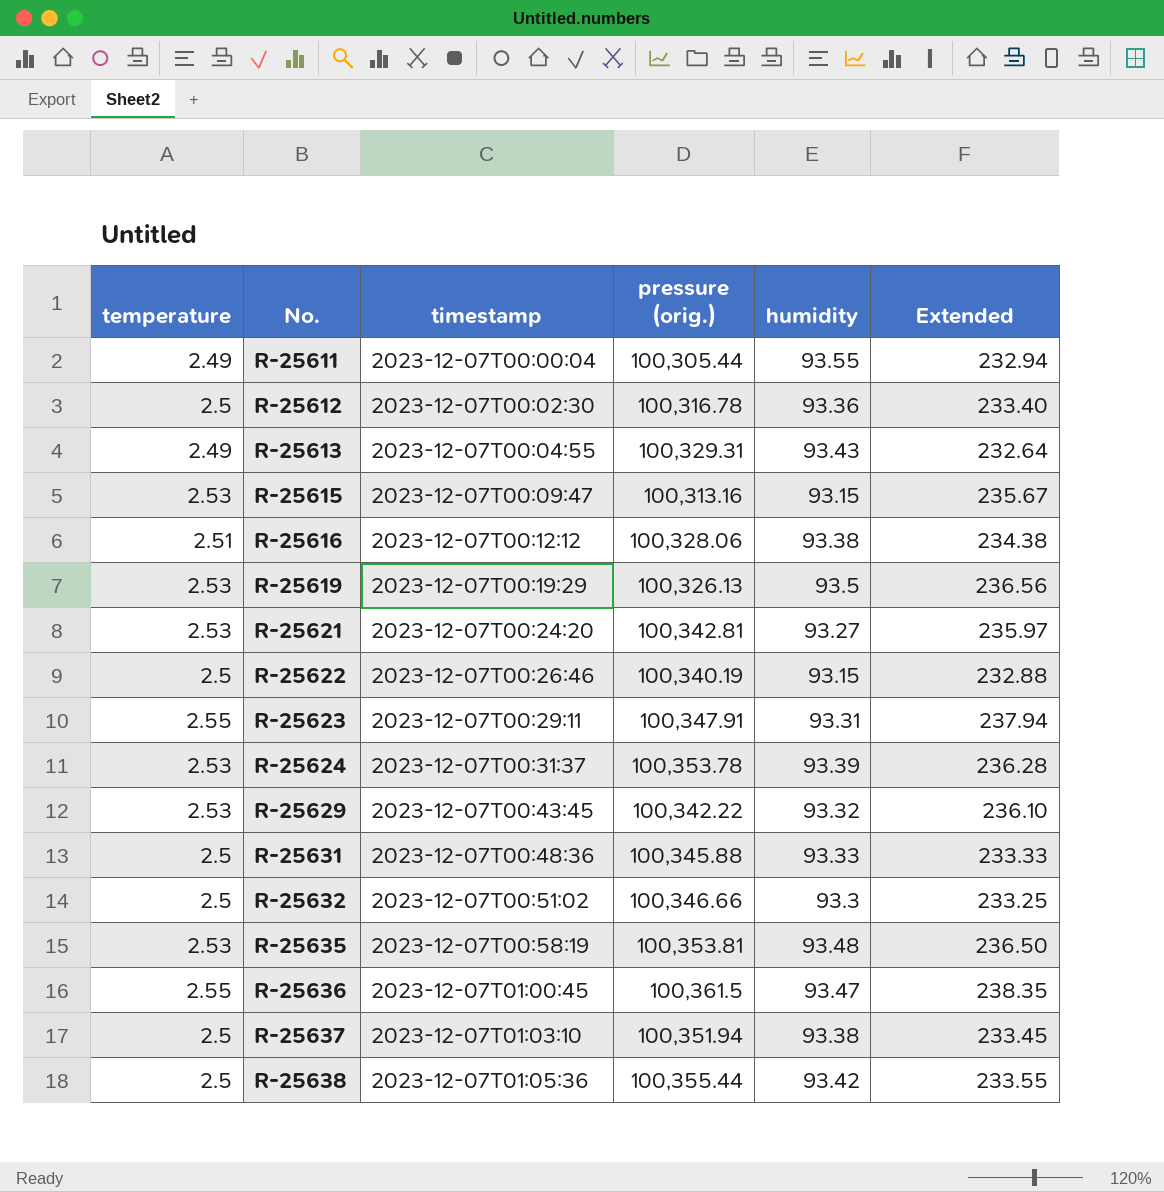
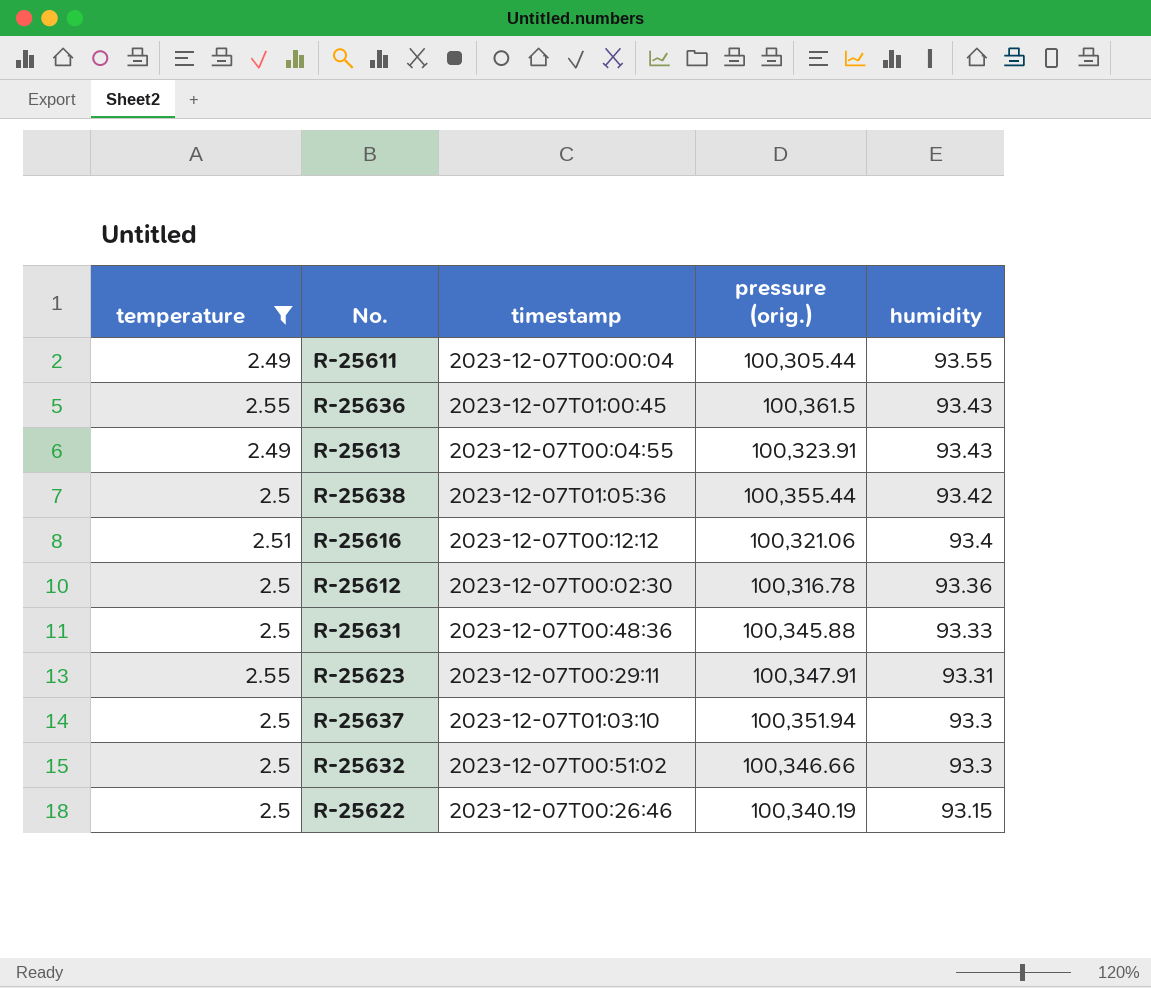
filter: none -> temperature != 2.53
row order: No. ascending -> humidity descending
column Extended | formula: [temperature] * [humidity] -> none
R-25636 | humidity: 93.47 -> 93.43
R-25613 | pressure (orig.): 100,329.31 -> 100,323.91
R-25616 | pressure (orig.): 100,328.06 -> 100,321.06
R-25616 | humidity: 93.38 -> 93.4
R-25637 | humidity: 93.38 -> 93.3

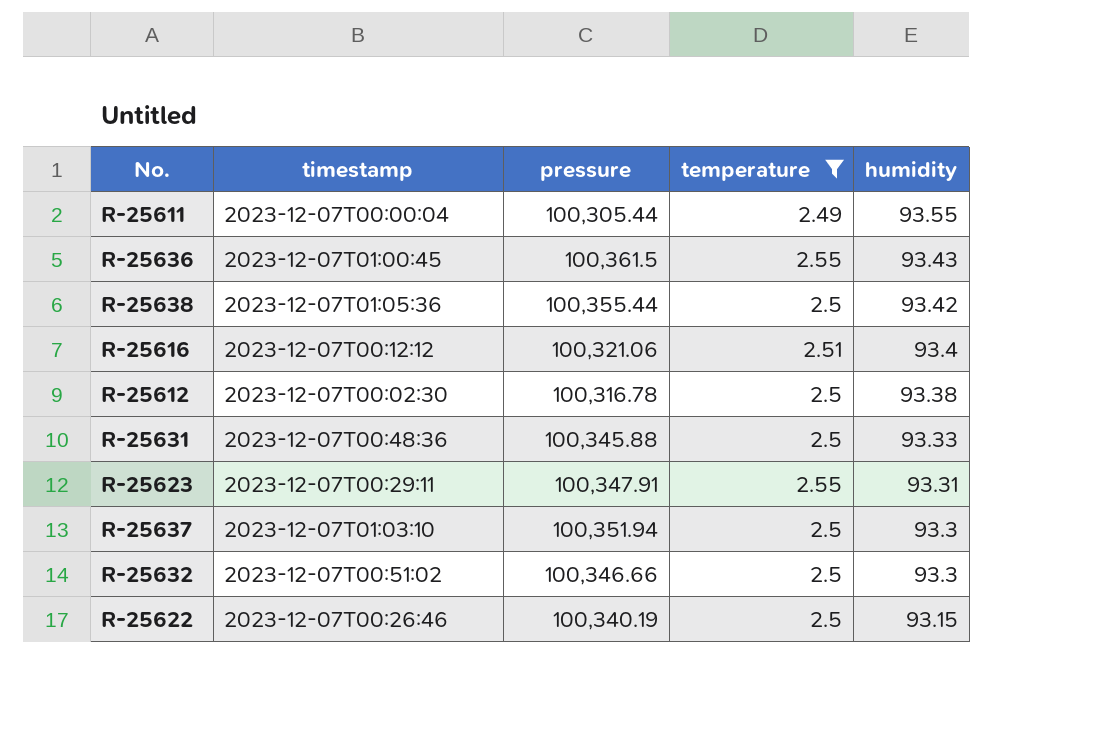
column name: pressure (orig.) -> pressure
column temperature | position: 1 -> 4
row R-25613: 2.49 | 2023-12-07T00:04:55 | 100,323.91 | 93.43 -> none
R-25612 | humidity: 93.36 -> 93.38

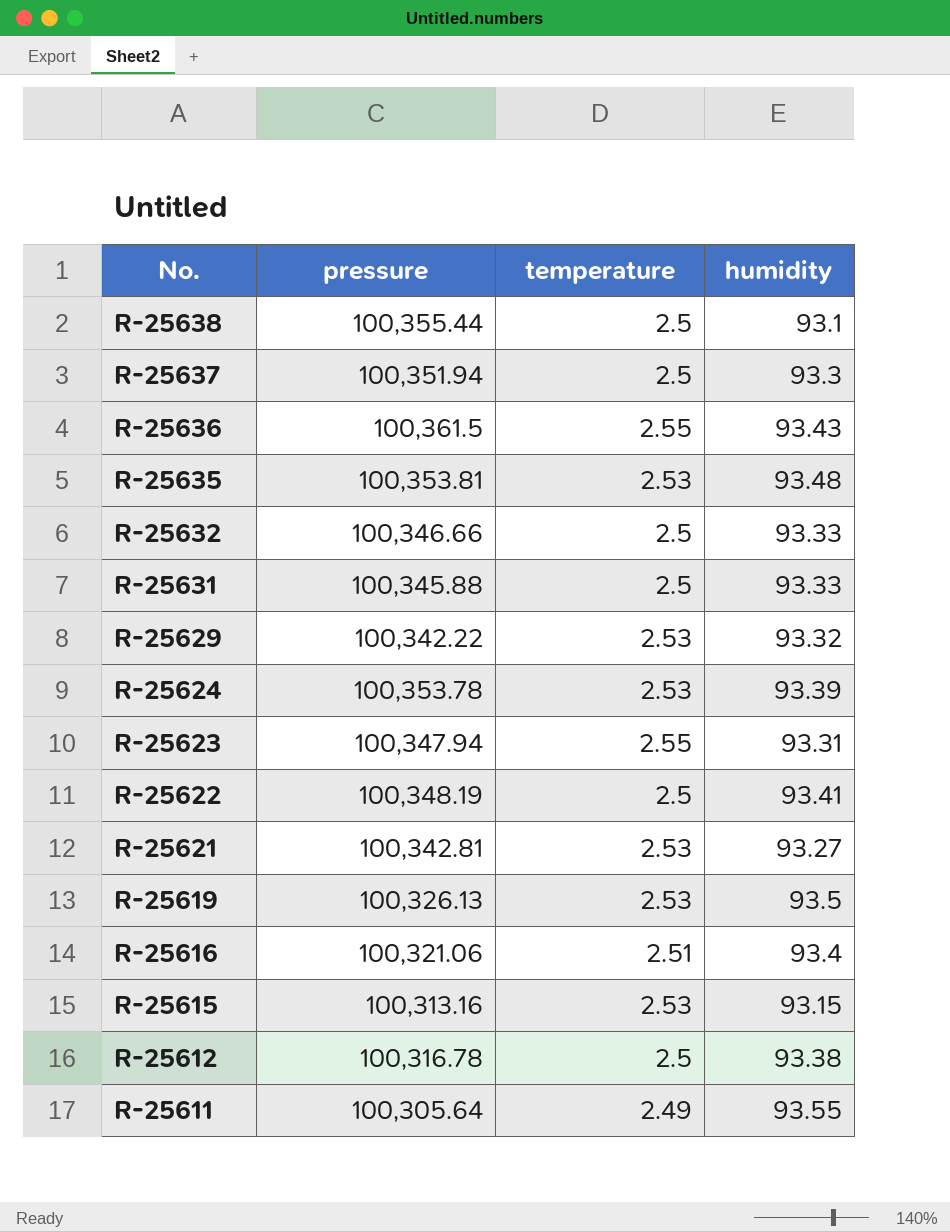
filter: temperature != 2.53 -> none
row order: humidity descending -> No. descending
column timestamp | position: 2 -> none
R-25638 | humidity: 93.42 -> 93.1
R-25632 | humidity: 93.3 -> 93.33
R-25623 | pressure: 100,347.91 -> 100,347.94
R-25622 | pressure: 100,340.19 -> 100,348.19
R-25622 | humidity: 93.15 -> 93.41
R-25611 | pressure: 100,305.44 -> 100,305.64

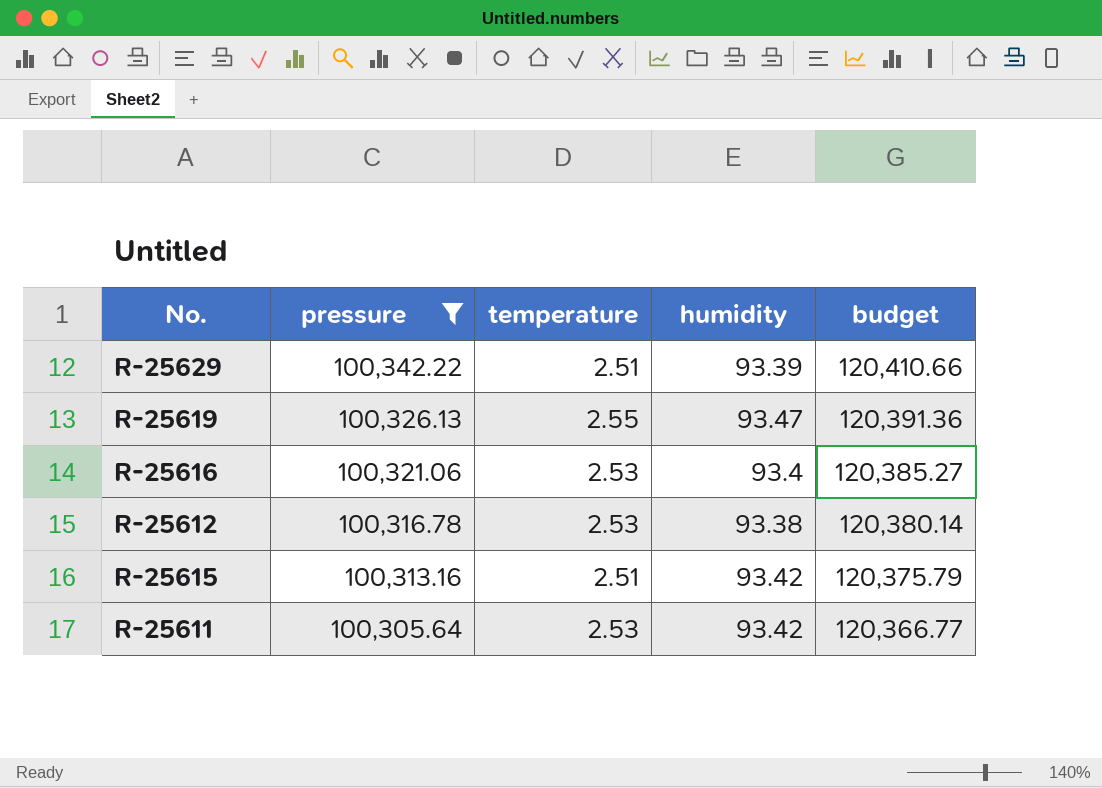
filter: none -> pressure <= 100,342.22
row order: No. descending -> pressure descending
column budget | formula: none -> [pressure] * 1.2
R-25629 | temperature: 2.53 -> 2.51
R-25629 | humidity: 93.32 -> 93.39
R-25619 | temperature: 2.53 -> 2.55
R-25619 | humidity: 93.5 -> 93.47
R-25616 | temperature: 2.51 -> 2.53
R-25612 | temperature: 2.5 -> 2.53
R-25615 | temperature: 2.53 -> 2.51
R-25615 | humidity: 93.15 -> 93.42
R-25611 | temperature: 2.49 -> 2.53
R-25611 | humidity: 93.55 -> 93.42

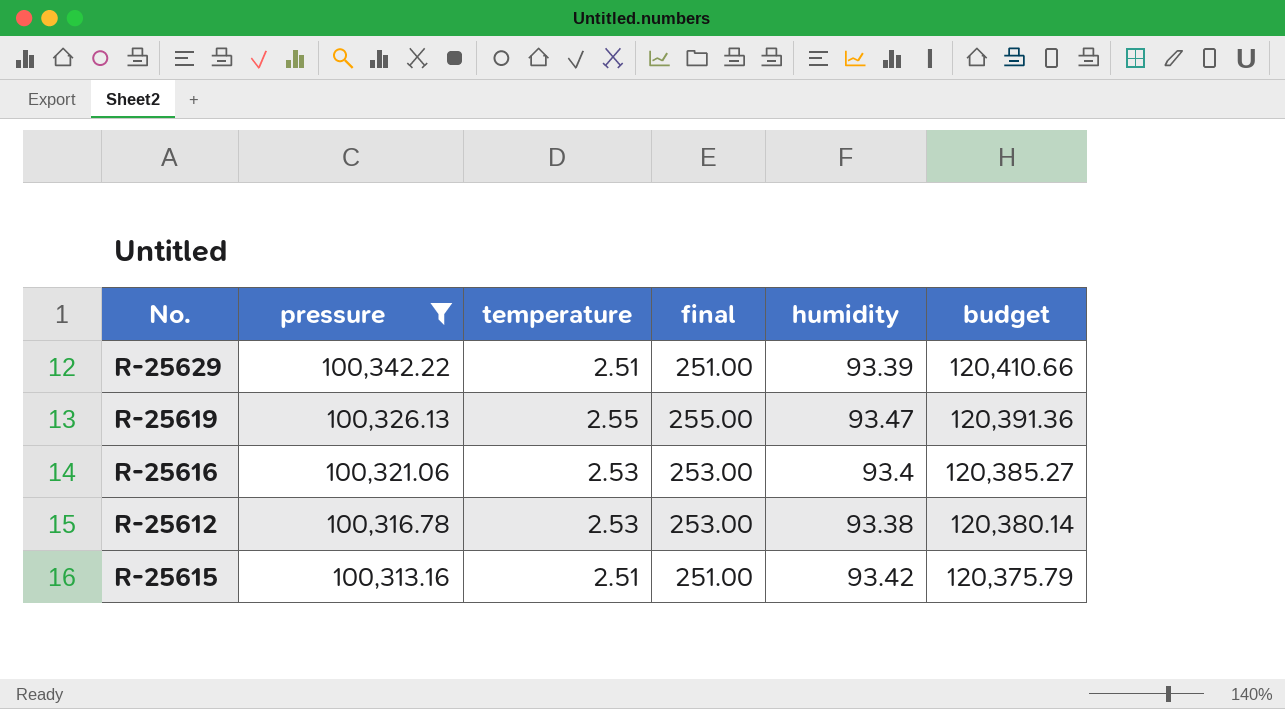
column final | formula: none -> [temperature] * 100
row R-25611: 100,305.64 | 2.53 | 93.42 | 120,366.77 -> none

